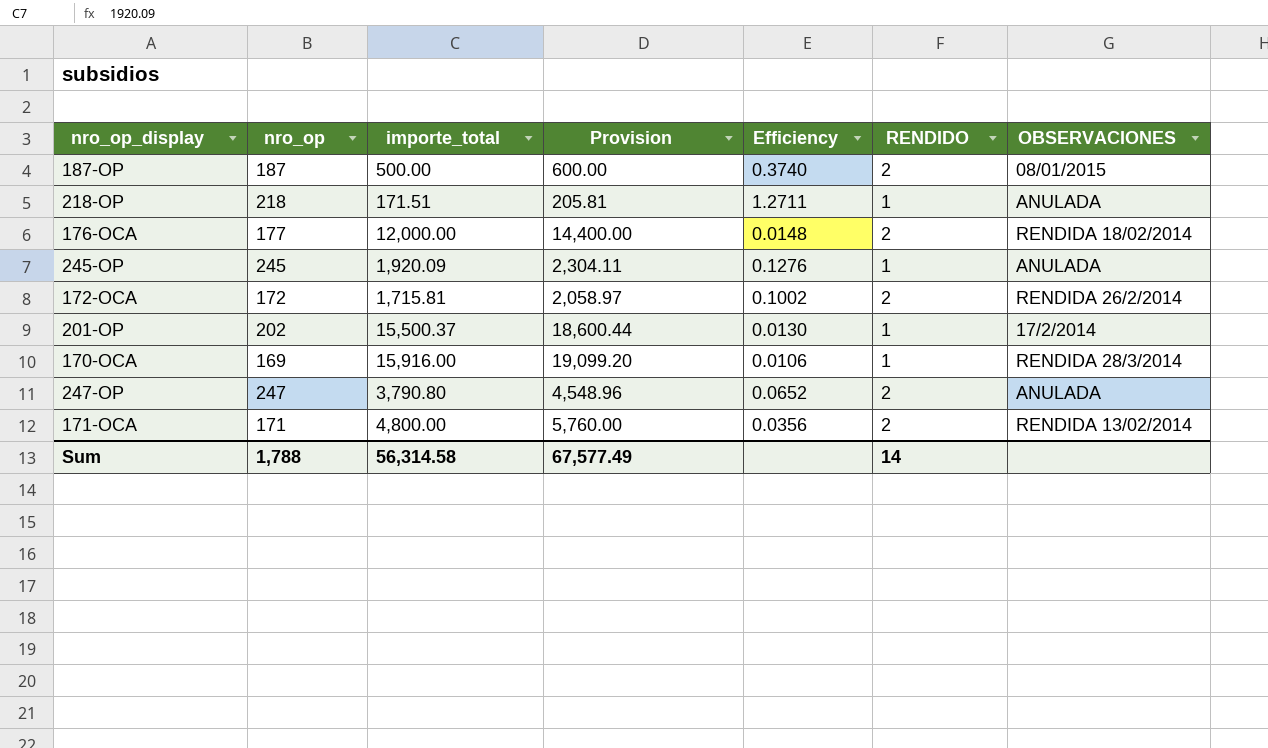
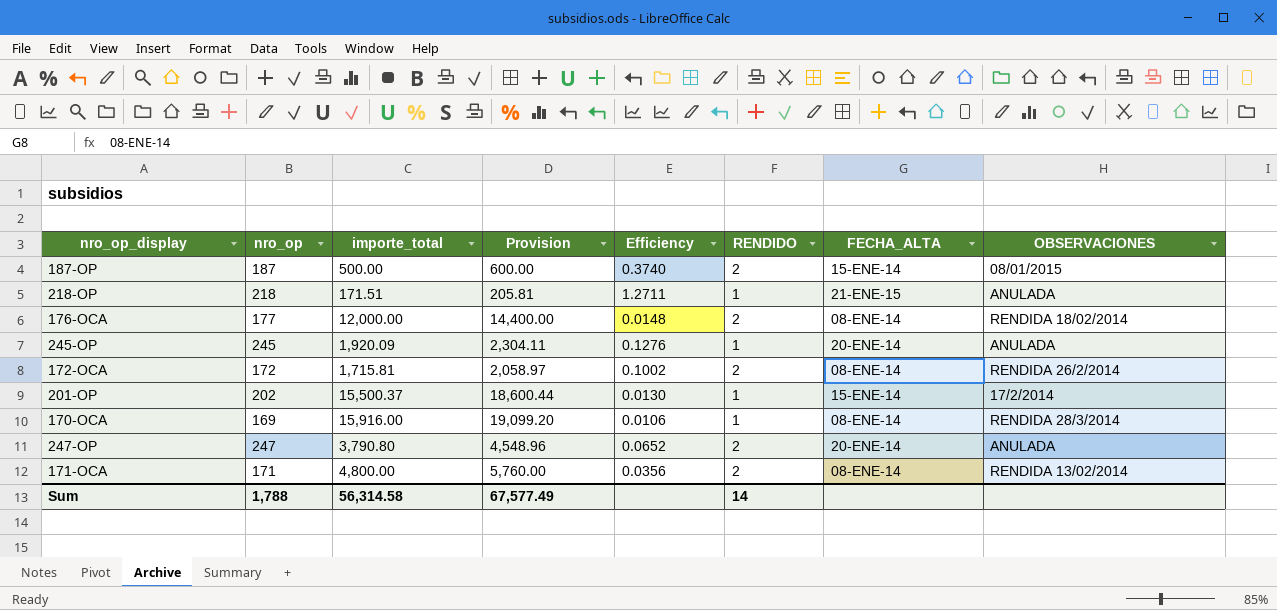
column FECHA_ALTA | position: none -> 7

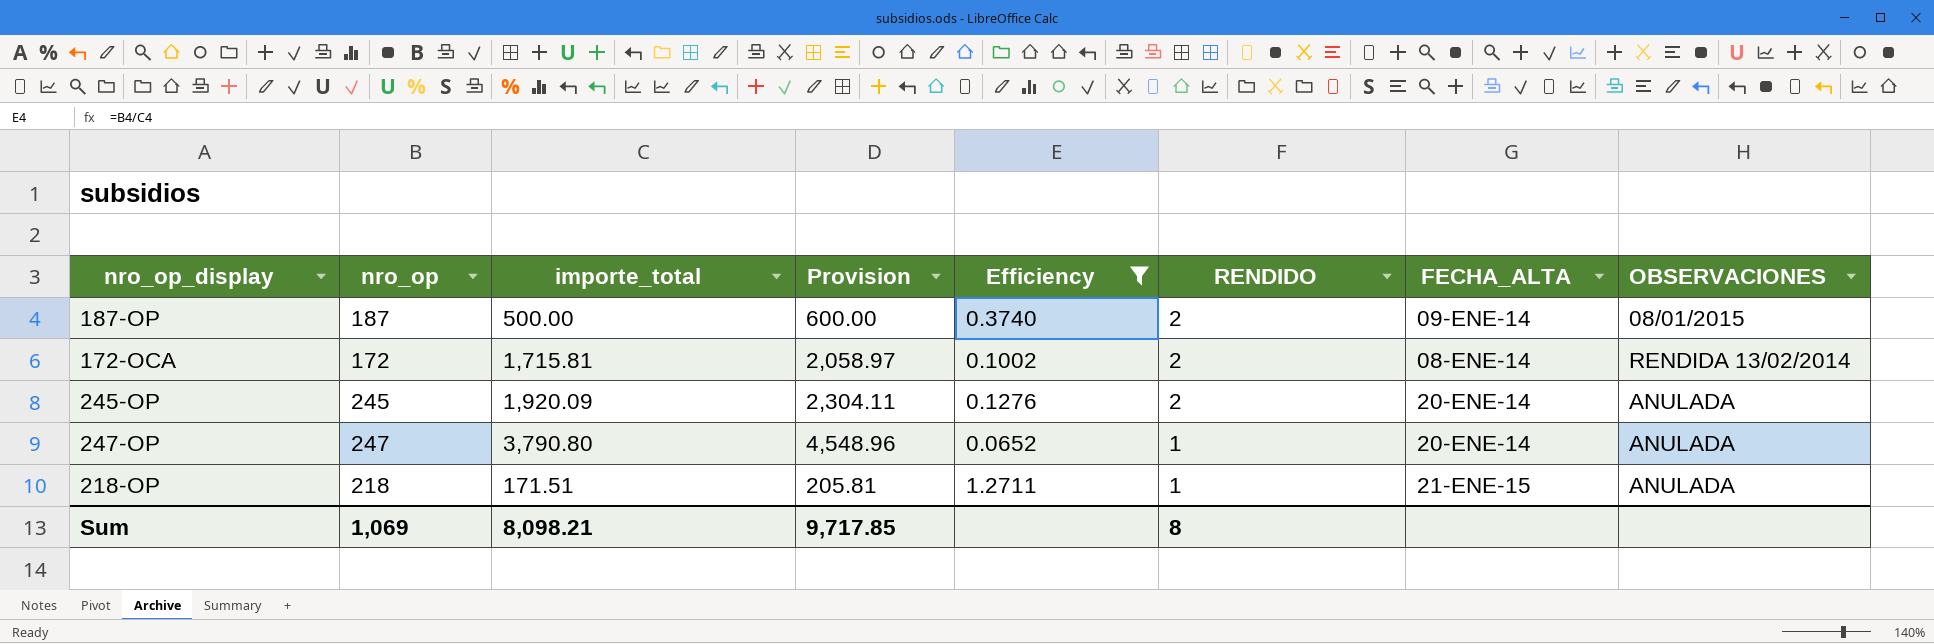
filter: none -> Efficiency >= 0.0652
row order: none -> RENDIDO descending
187-OP | FECHA_ALTA: 15-ENE-14 -> 09-ENE-14
172-OCA | OBSERVACIONES: RENDIDA 26/2/2014 -> RENDIDA 13/02/2014
245-OP | RENDIDO: 1 -> 2
247-OP | RENDIDO: 2 -> 1
Sum | nro_op: 1,788 -> 1,069
Sum | importe_total: 56,314.58 -> 8,098.21
Sum | Provision: 67,577.49 -> 9,717.85
Sum | RENDIDO: 14 -> 8

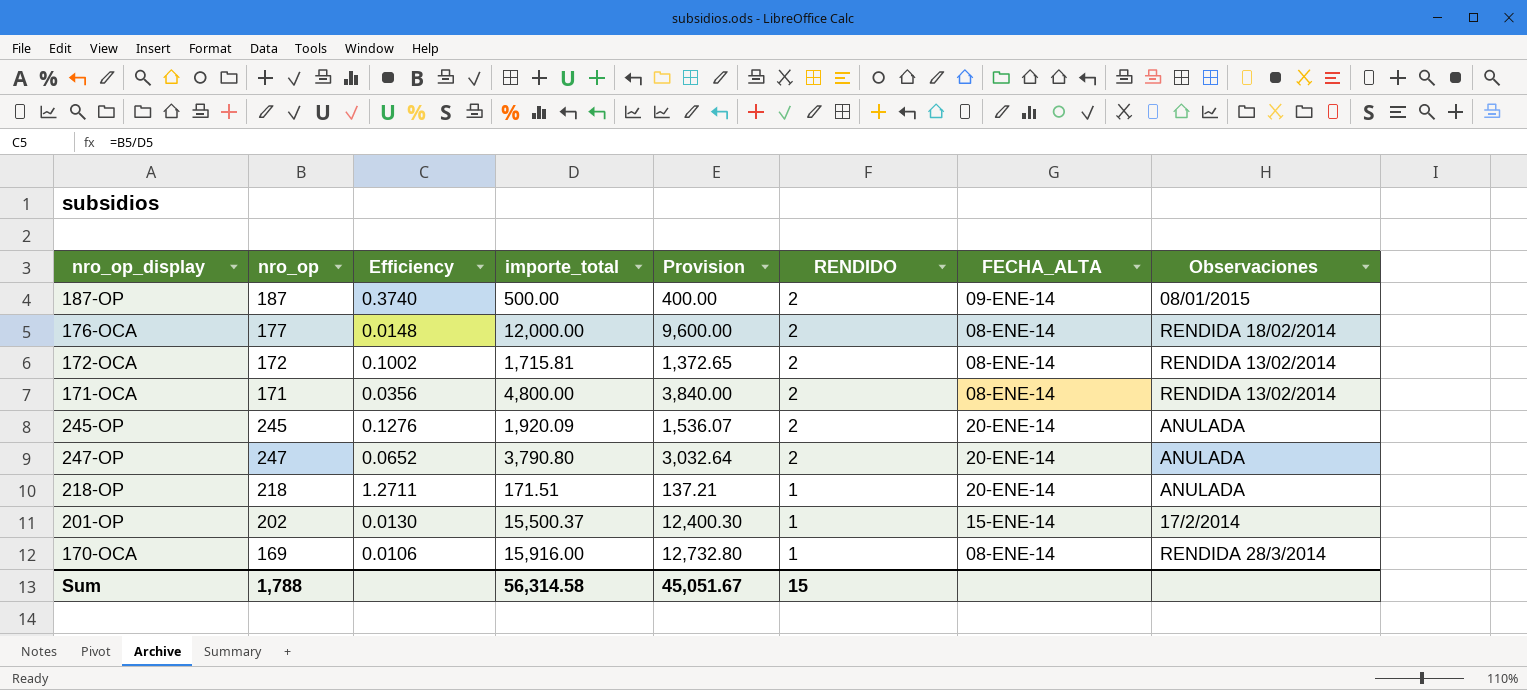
filter: Efficiency >= 0.0652 -> none
column Efficiency | position: 5 -> 3
column Provision | formula: [importe_total] * 1.2 -> [importe_total] * 0.8
column name: OBSERVACIONES -> Observaciones
247-OP | RENDIDO: 1 -> 2
218-OP | FECHA_ALTA: 21-ENE-15 -> 20-ENE-14
Sum | nro_op: 1,069 -> 1,788
Sum | importe_total: 8,098.21 -> 56,314.58
Sum | Provision: 9,717.85 -> 45,051.67
Sum | RENDIDO: 8 -> 15

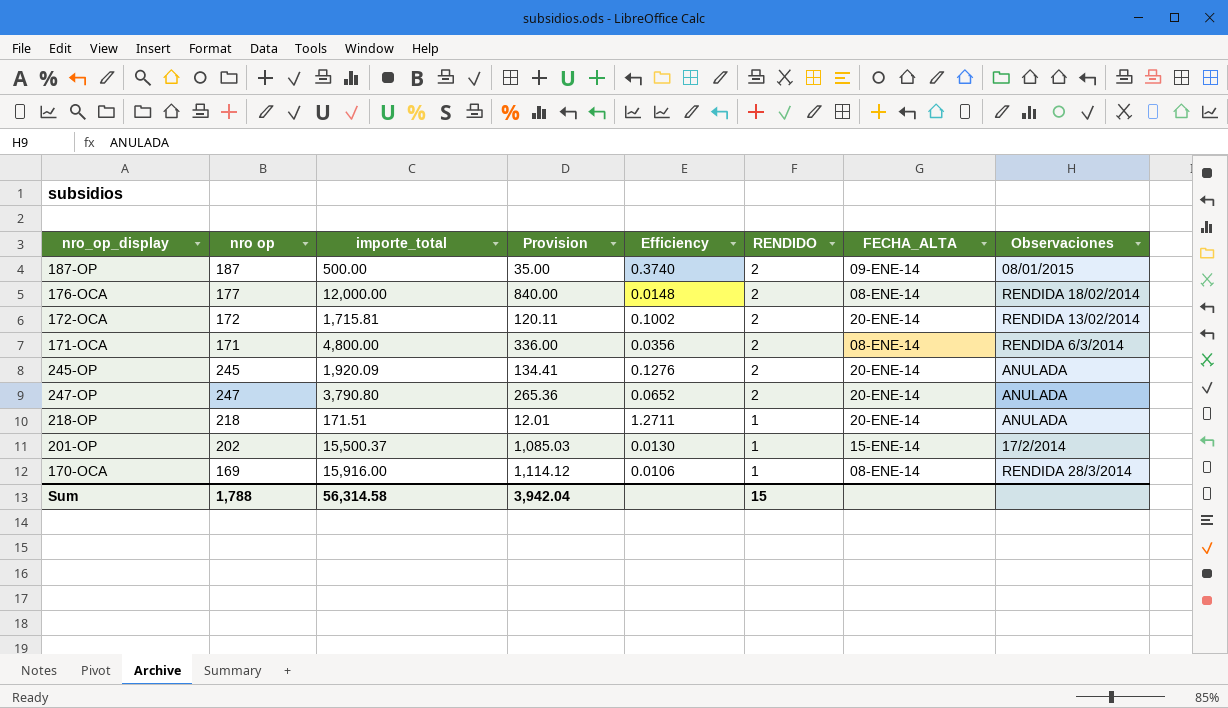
column name: nro_op -> nro op
column Provision | formula: [importe_total] * 0.8 -> [importe_total] * 0.07
column Efficiency | position: 3 -> 5
172-OCA | FECHA_ALTA: 08-ENE-14 -> 20-ENE-14
171-OCA | Observaciones: RENDIDA 13/02/2014 -> RENDIDA 6/3/2014
Sum | Provision: 45,051.67 -> 3,942.04

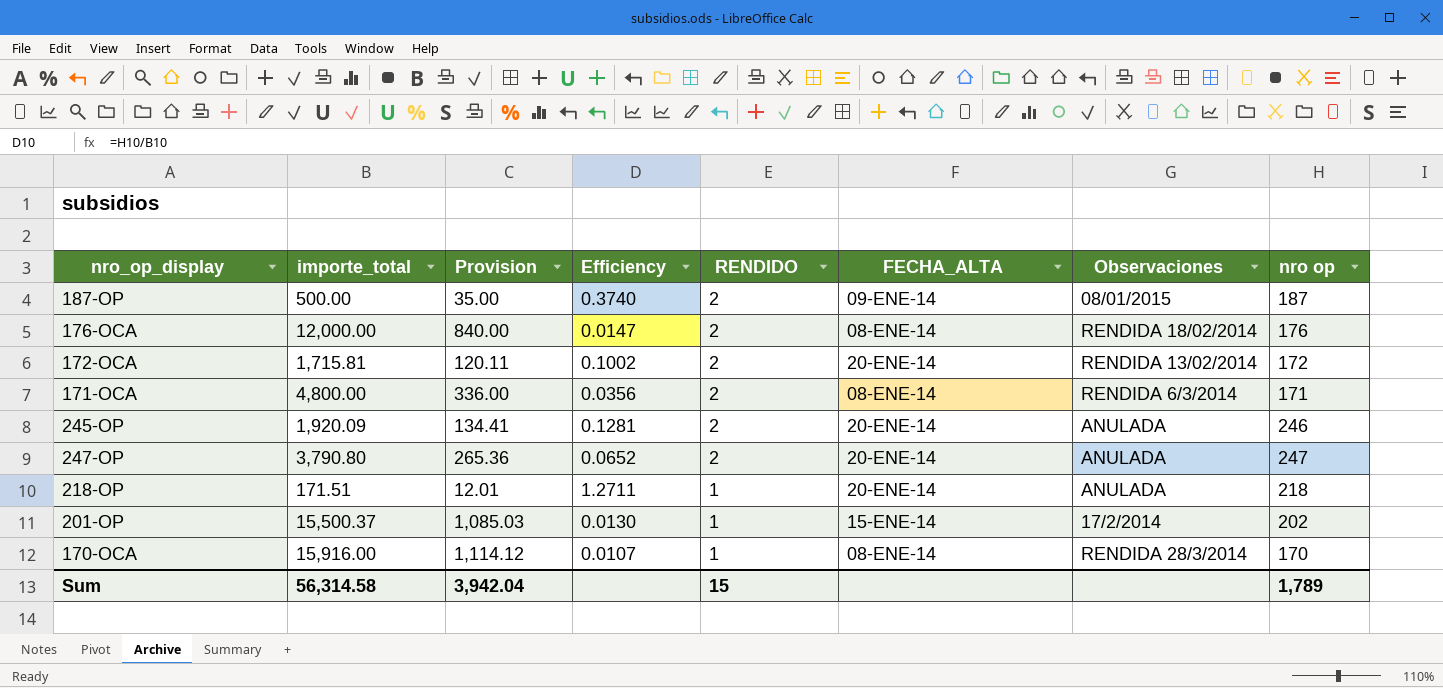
column nro op | position: 2 -> 8
176-OCA | Efficiency: 0.0148 -> 0.0147
176-OCA | nro op: 177 -> 176
245-OP | Efficiency: 0.1276 -> 0.1281
245-OP | nro op: 245 -> 246
170-OCA | Efficiency: 0.0106 -> 0.0107
170-OCA | nro op: 169 -> 170
Sum | nro op: 1,788 -> 1,789

